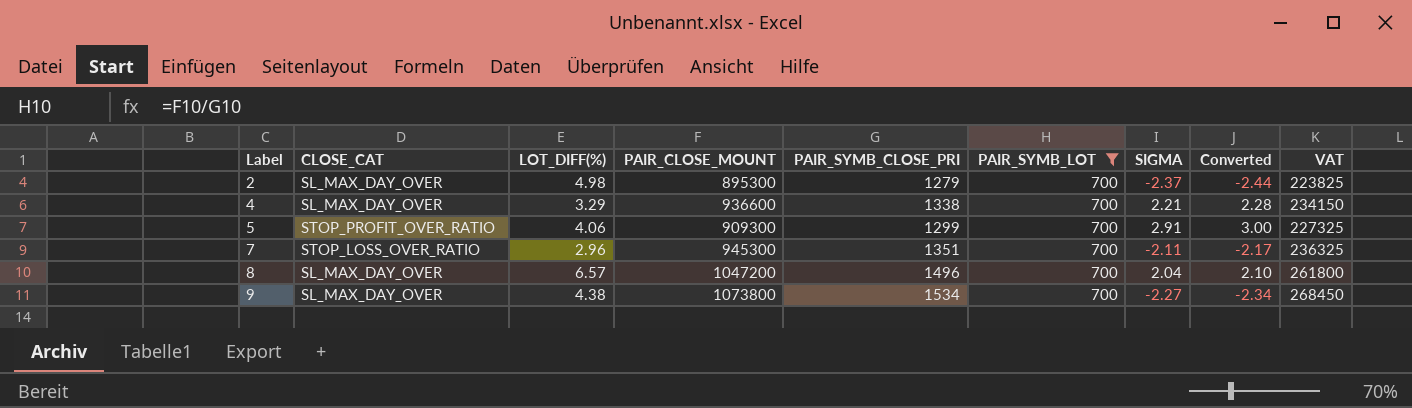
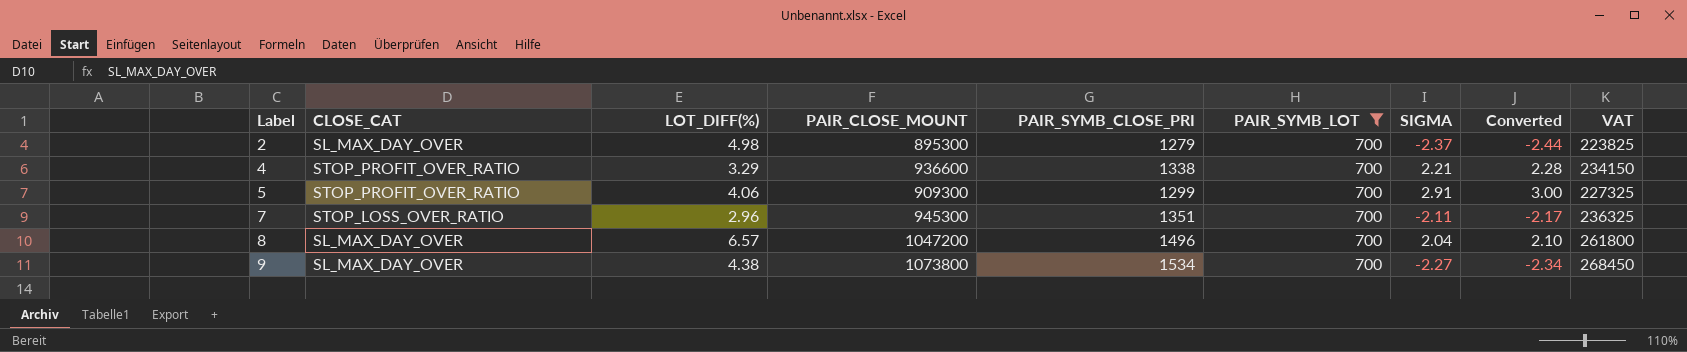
4 | CLOSE_CAT: SL_MAX_DAY_OVER -> STOP_PROFIT_OVER_RATIO

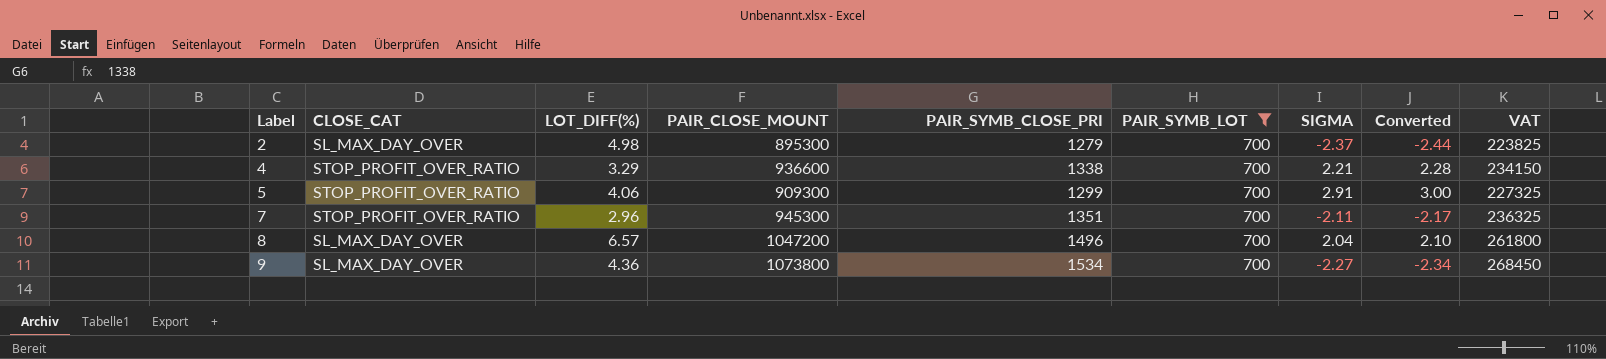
7 | CLOSE_CAT: STOP_LOSS_OVER_RATIO -> STOP_PROFIT_OVER_RATIO
9 | LOT_DIFF(%): 4.38 -> 4.36

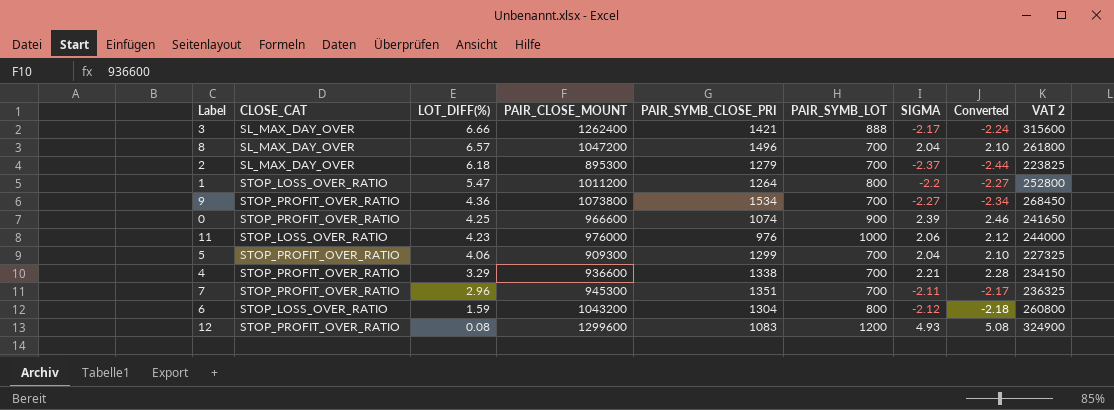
filter: PAIR_SYMB_LOT = 700 -> none
row order: Label ascending -> LOT_DIFF(%) descending
column name: VAT -> VAT 2
2 | LOT_DIFF(%): 4.98 -> 6.18
9 | CLOSE_CAT: SL_MAX_DAY_OVER -> STOP_PROFIT_OVER_RATIO
5 | SIGMA: 2.91 -> 2.04
5 | Converted: 3.00 -> 2.10

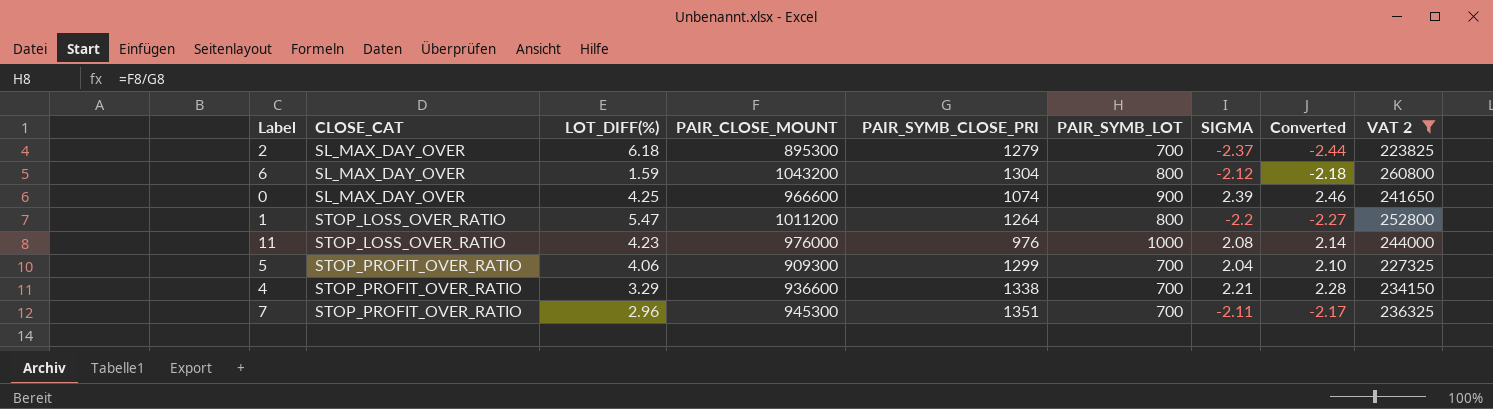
filter: none -> VAT 2 <= 260800
row order: LOT_DIFF(%) descending -> CLOSE_CAT ascending
6 | CLOSE_CAT: STOP_LOSS_OVER_RATIO -> SL_MAX_DAY_OVER
0 | CLOSE_CAT: STOP_PROFIT_OVER_RATIO -> SL_MAX_DAY_OVER
11 | SIGMA: 2.06 -> 2.08
11 | Converted: 2.12 -> 2.14

